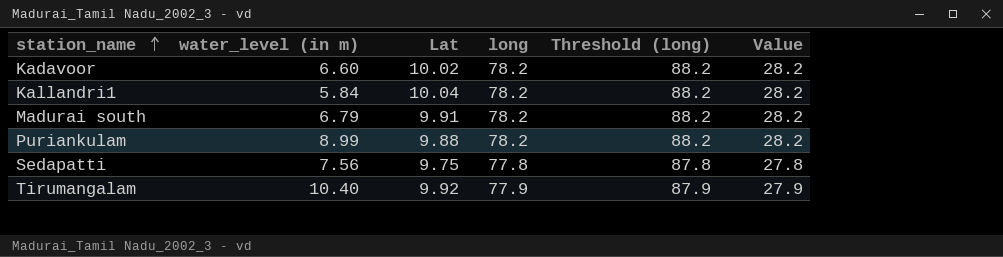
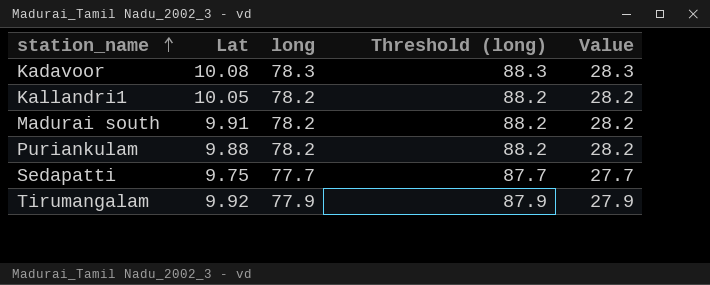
column water_level (in m) | position: 2 -> none
Kadavoor | Lat: 10.02 -> 10.08
Kadavoor | long: 78.2 -> 78.3
Kadavoor | Threshold (long): 88.2 -> 88.3
Kadavoor | Value: 28.2 -> 28.3
Kallandri1 | Lat: 10.04 -> 10.05
Sedapatti | long: 77.8 -> 77.7
Sedapatti | Threshold (long): 87.8 -> 87.7
Sedapatti | Value: 27.8 -> 27.7

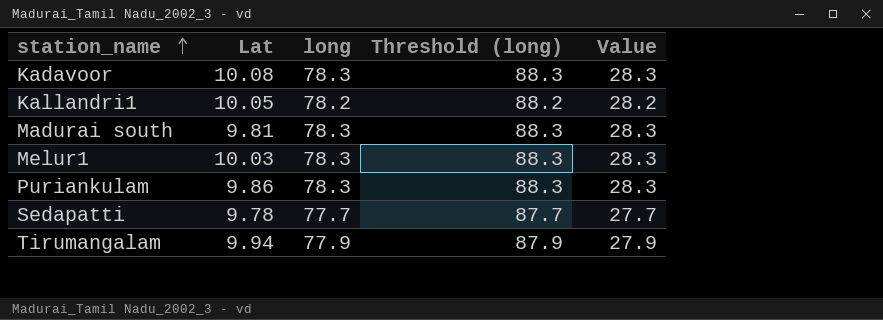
Madurai south | Lat: 9.91 -> 9.81
Madurai south | long: 78.2 -> 78.3
Madurai south | Threshold (long): 88.2 -> 88.3
Madurai south | Value: 28.2 -> 28.3
row Melur1: none -> 10.03 | 78.3 | 88.3 | 28.3
Puriankulam | Lat: 9.88 -> 9.86
Puriankulam | long: 78.2 -> 78.3
Puriankulam | Threshold (long): 88.2 -> 88.3
Puriankulam | Value: 28.2 -> 28.3
Sedapatti | Lat: 9.75 -> 9.78
Tirumangalam | Lat: 9.92 -> 9.94

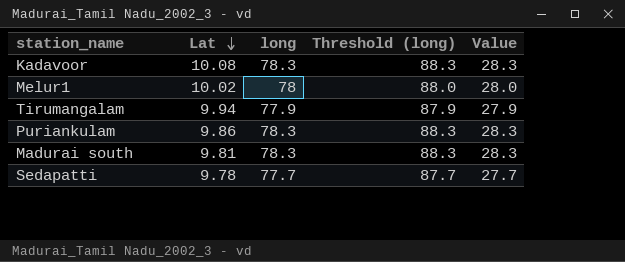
row order: station_name ascending -> Lat descending
row Kallandri1: 10.05 | 78.2 | 88.2 | 28.2 -> none
Melur1 | Lat: 10.03 -> 10.02
Melur1 | long: 78.3 -> 78
Melur1 | Threshold (long): 88.3 -> 88.0
Melur1 | Value: 28.3 -> 28.0

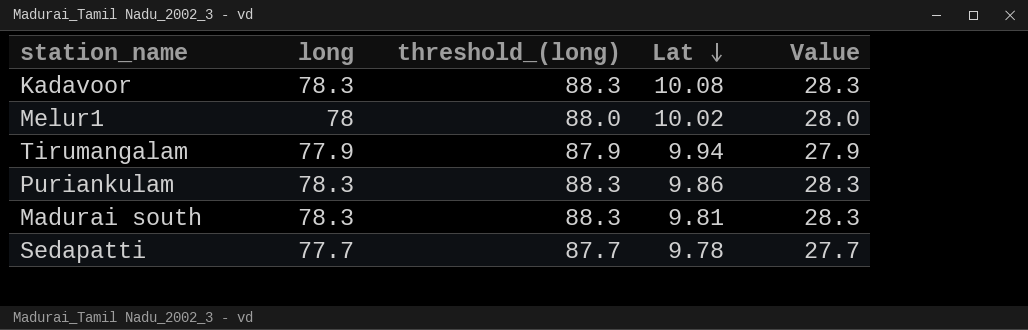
column name: Threshold (long) -> threshold_(long)
column Lat | position: 2 -> 4

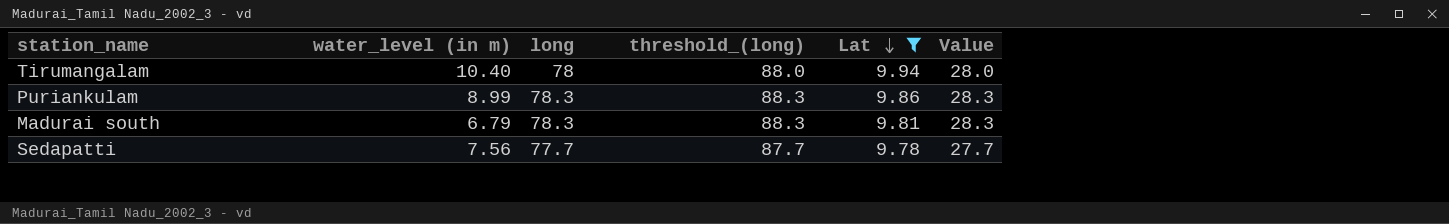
filter: none -> Lat <= 9.94
column water_level (in m) | position: none -> 2
Tirumangalam | long: 77.9 -> 78
Tirumangalam | threshold_(long): 87.9 -> 88.0
Tirumangalam | Value: 27.9 -> 28.0

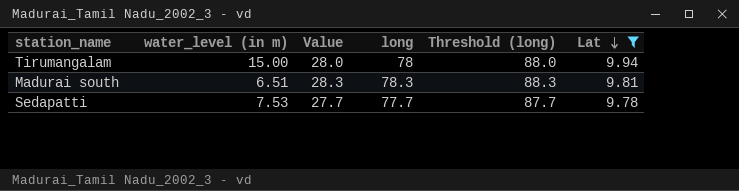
column Value | position: 6 -> 3
column name: threshold_(long) -> Threshold (long)
row Puriankulam: 8.99 | 78.3 | 88.3 | 9.86 | 28.3 -> none
Tirumangalam | water_level (in m): 10.40 -> 15.00
Madurai south | water_level (in m): 6.79 -> 6.51
Sedapatti | water_level (in m): 7.56 -> 7.53

